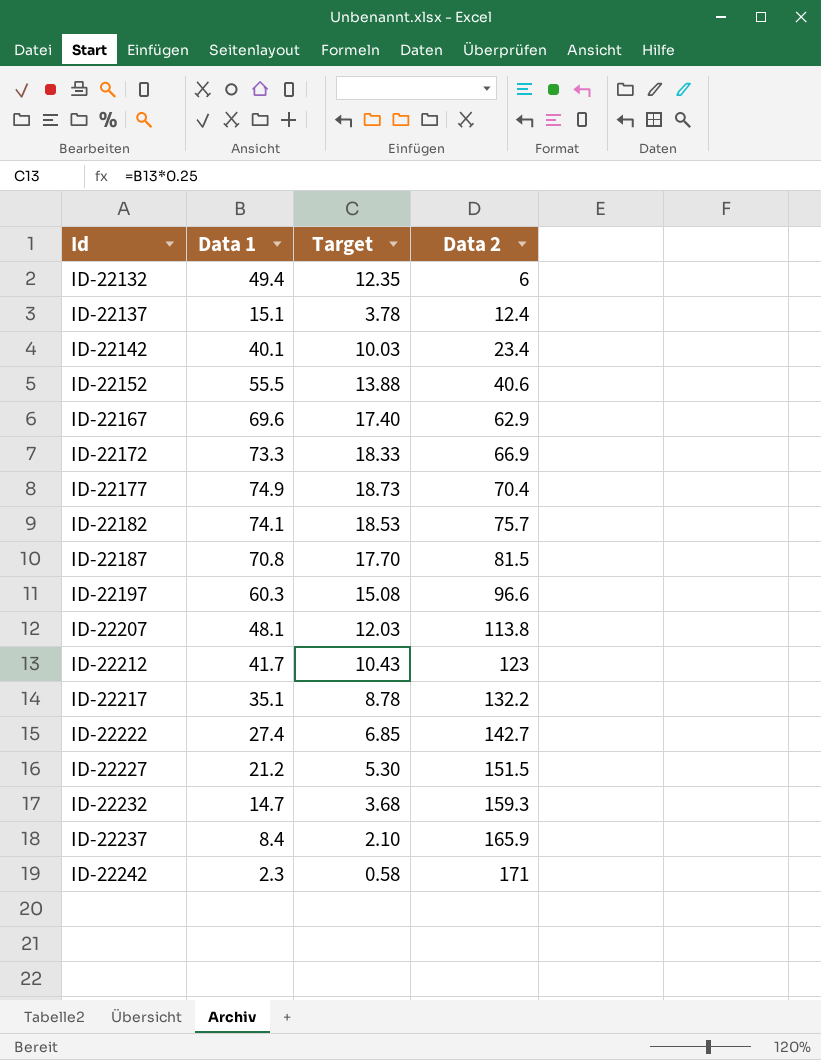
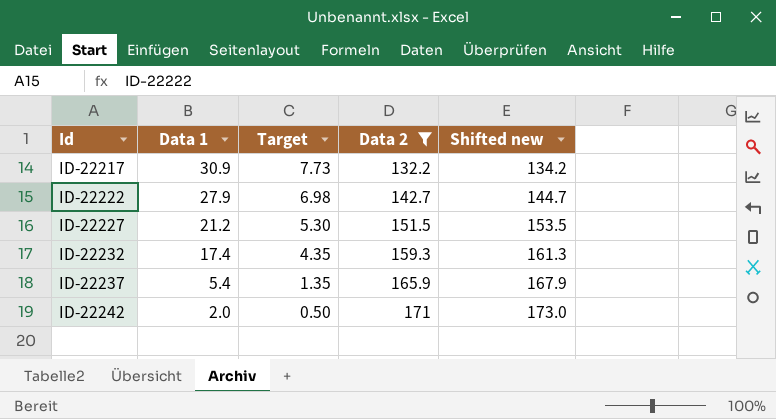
filter: none -> Data 2 >= 132.2
column Shifted new | formula: none -> [Data 2] + 2
ID-22217 | Data 1: 35.1 -> 30.9
ID-22217 | Target: 8.78 -> 7.73
ID-22222 | Data 1: 27.4 -> 27.9
ID-22222 | Target: 6.85 -> 6.98
ID-22232 | Data 1: 14.7 -> 17.4
ID-22232 | Target: 3.68 -> 4.35
ID-22237 | Data 1: 8.4 -> 5.4
ID-22237 | Target: 2.10 -> 1.35
ID-22242 | Data 1: 2.3 -> 2.0
ID-22242 | Target: 0.58 -> 0.50

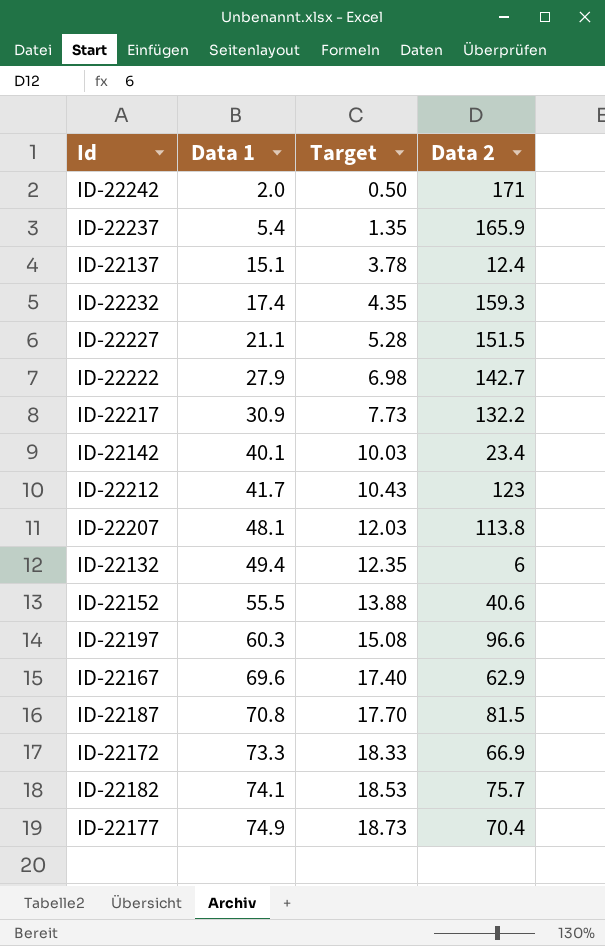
filter: Data 2 >= 132.2 -> none
row order: Id ascending -> Data 1 ascending
column Shifted new | formula: [Data 2] + 2 -> none
ID-22227 | Data 1: 21.2 -> 21.1
ID-22227 | Target: 5.30 -> 5.28

